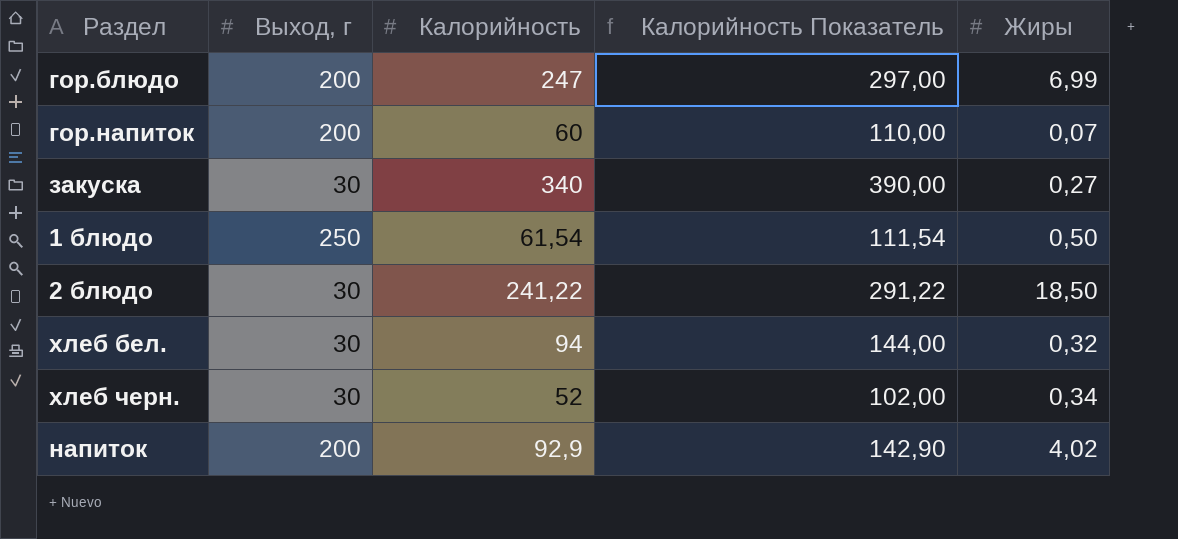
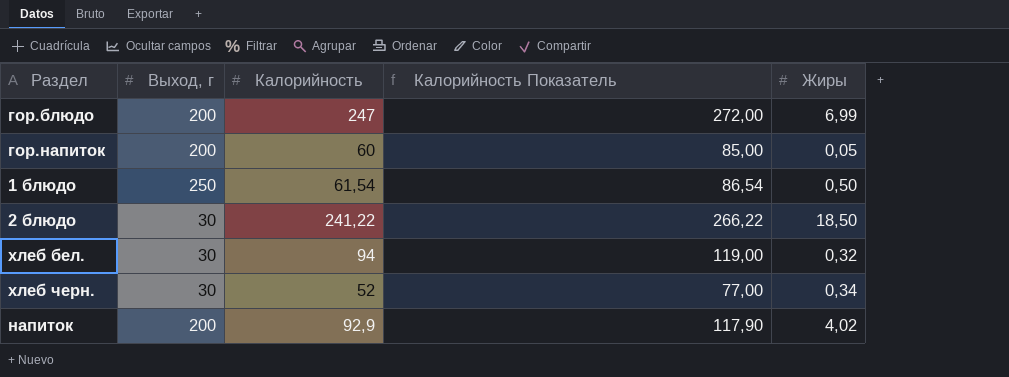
column Калорийность Показатель | formula: [Калорийность] + 50 -> [Калорийность] + 25
row закуска: 30 | 340 | 390,00 | 0,27 -> none
гор.напиток | Жиры: 0,07 -> 0,05

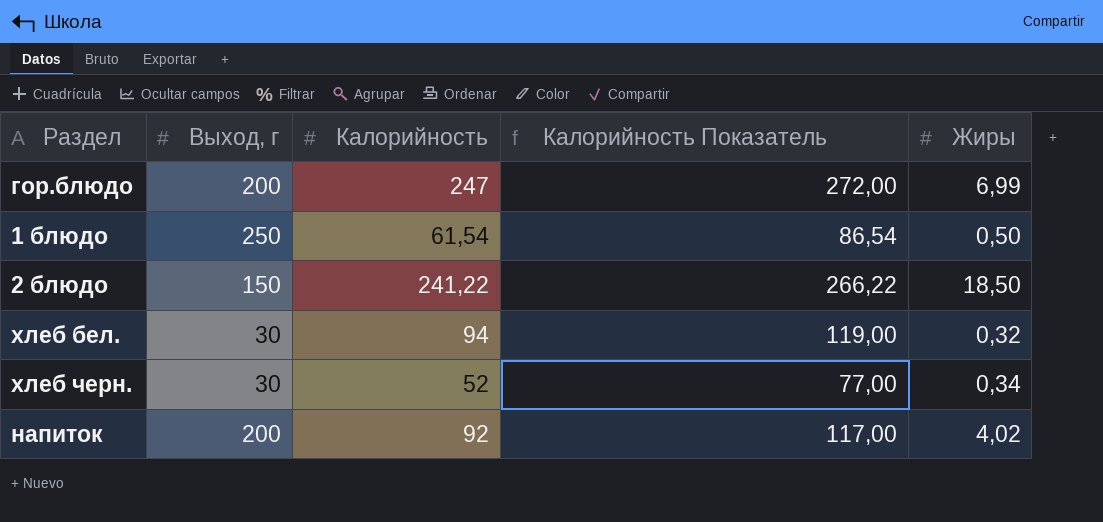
row гор.напиток: 200 | 60 | 85,00 | 0,05 -> none
2 блюдо | Выход, г: 30 -> 150
напиток | Калорийность: 92,9 -> 92
напиток | Калорийность Показатель: 117,90 -> 117,00

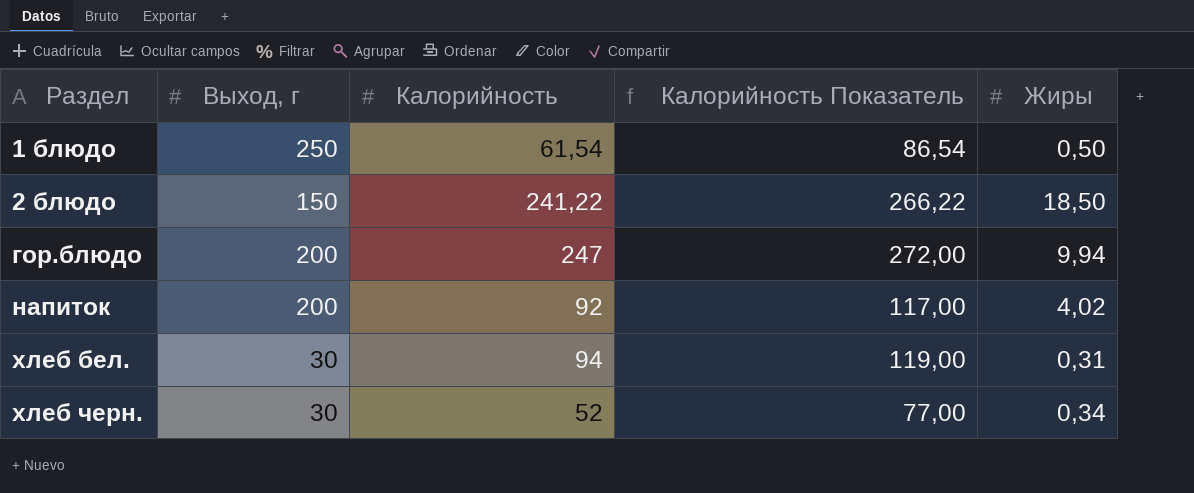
row order: none -> Раздел ascending
гор.блюдо | Жиры: 6,99 -> 9,94
хлеб бел. | Жиры: 0,32 -> 0,31

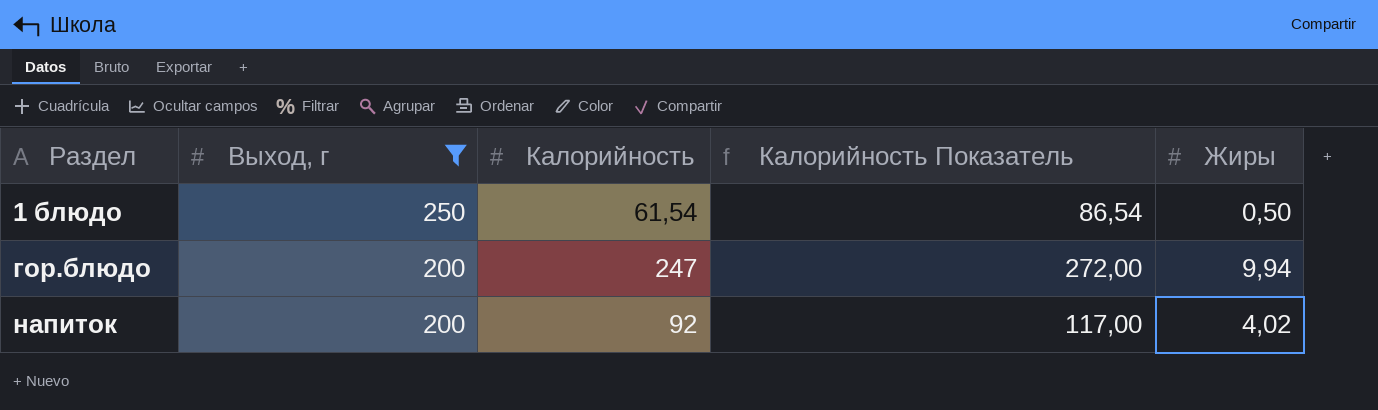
filter: none -> Выход, г >= 200

